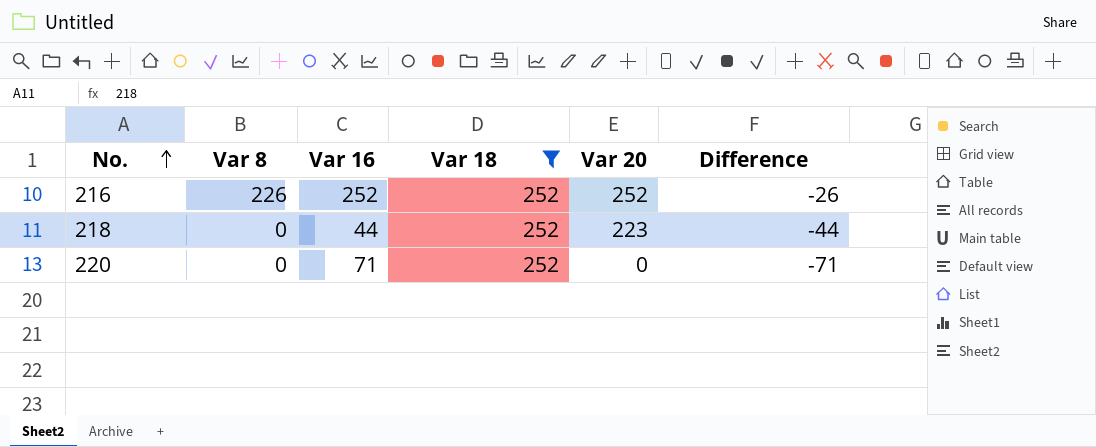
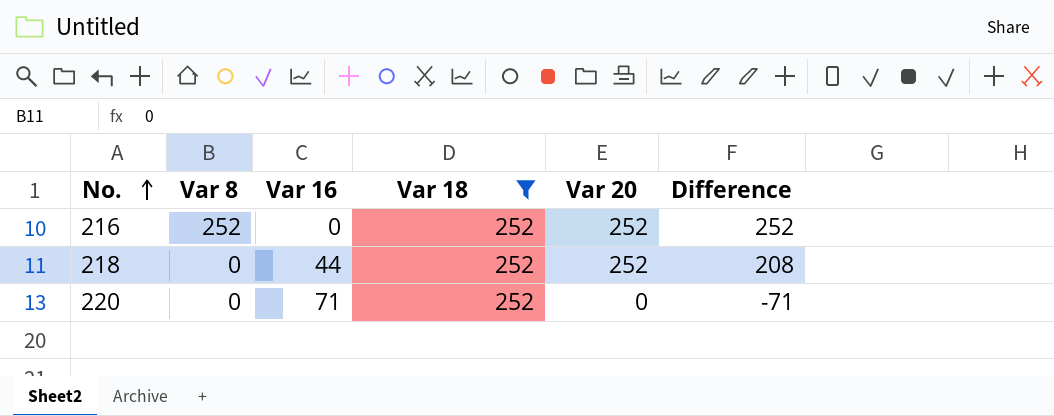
column Difference | formula: [Var 8] - [Var 16] -> [Var 20] - [Var 16]
216 | Var 8: 226 -> 252
216 | Var 16: 252 -> 0
218 | Var 20: 223 -> 252

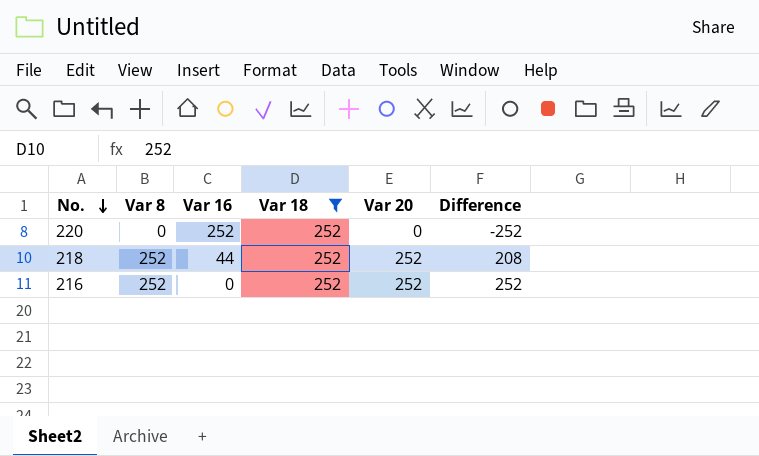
row order: No. ascending -> No. descending
220 | Var 16: 71 -> 252
220 | Difference: -71 -> -252
218 | Var 8: 0 -> 252

